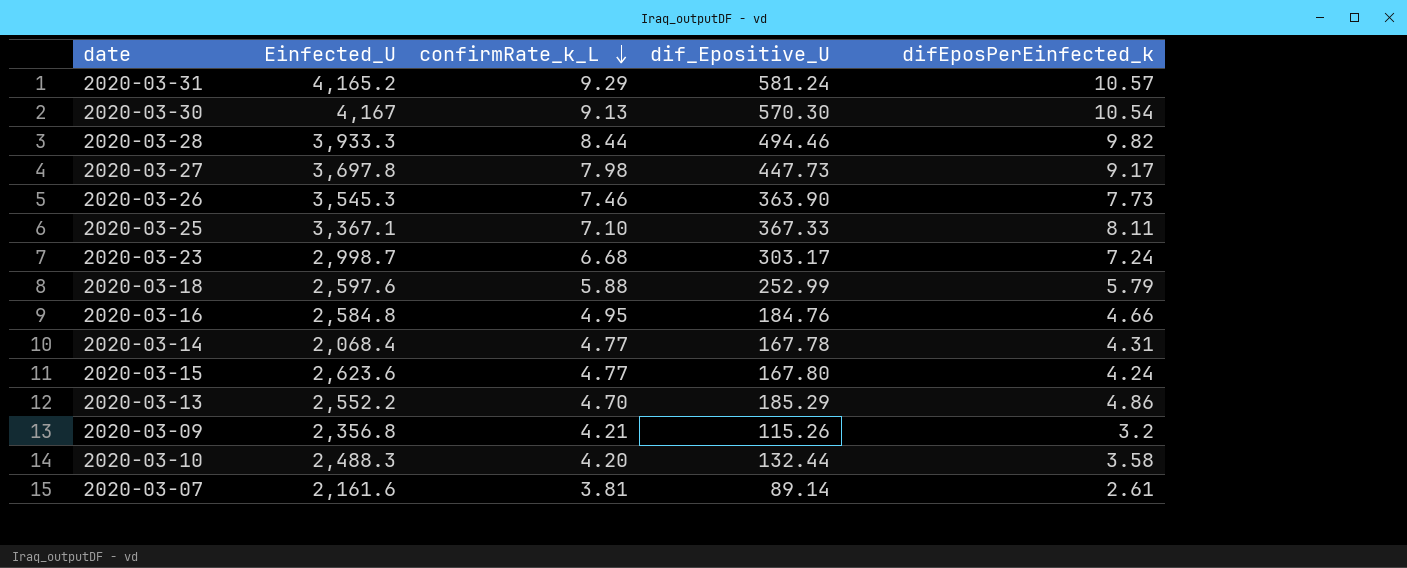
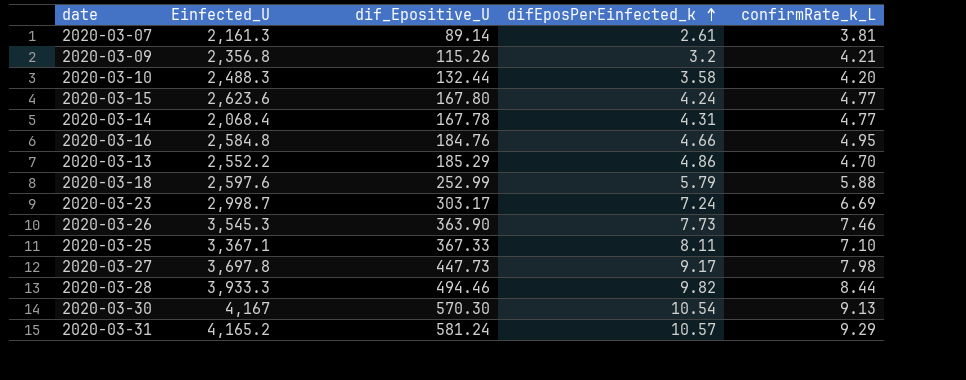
row order: confirmRate_k_L descending -> difEposPerEinfected_k ascending
column confirmRate_k_L | position: 3 -> 5
2020-03-07 | Einfected_U: 2,161.6 -> 2,161.3
2020-03-23 | confirmRate_k_L: 6.68 -> 6.69

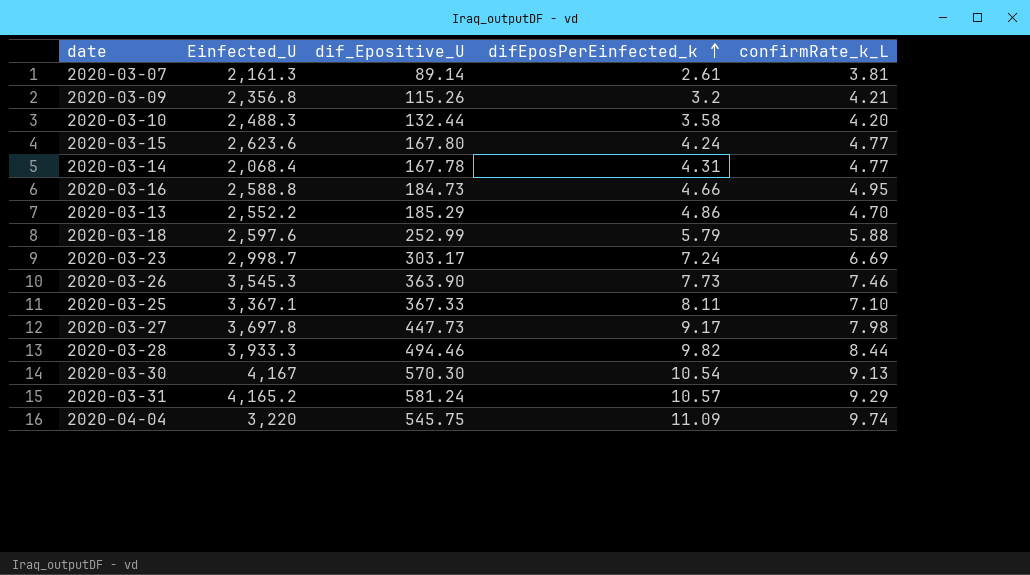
2020-03-16 | Einfected_U: 2,584.8 -> 2,588.8
2020-03-16 | dif_Epositive_U: 184.76 -> 184.73
row 2020-04-04: none -> 3,220 | 545.75 | 11.09 | 9.74

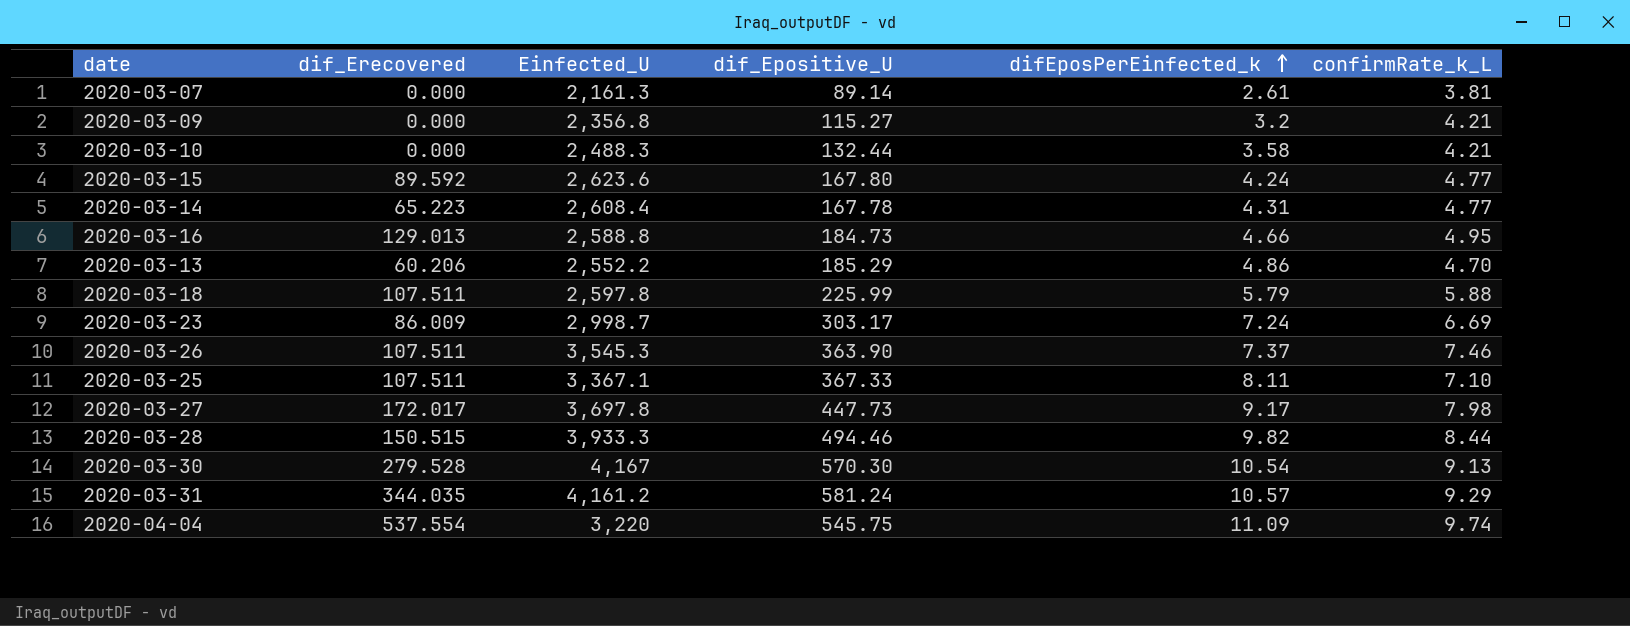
column dif_Erecovered | position: none -> 2
2020-03-09 | dif_Epositive_U: 115.26 -> 115.27
2020-03-10 | confirmRate_k_L: 4.20 -> 4.21
2020-03-14 | Einfected_U: 2,068.4 -> 2,608.4
2020-03-18 | Einfected_U: 2,597.6 -> 2,597.8
2020-03-18 | dif_Epositive_U: 252.99 -> 225.99
2020-03-26 | difEposPerEinfected_k: 7.73 -> 7.37
2020-03-31 | Einfected_U: 4,165.2 -> 4,161.2

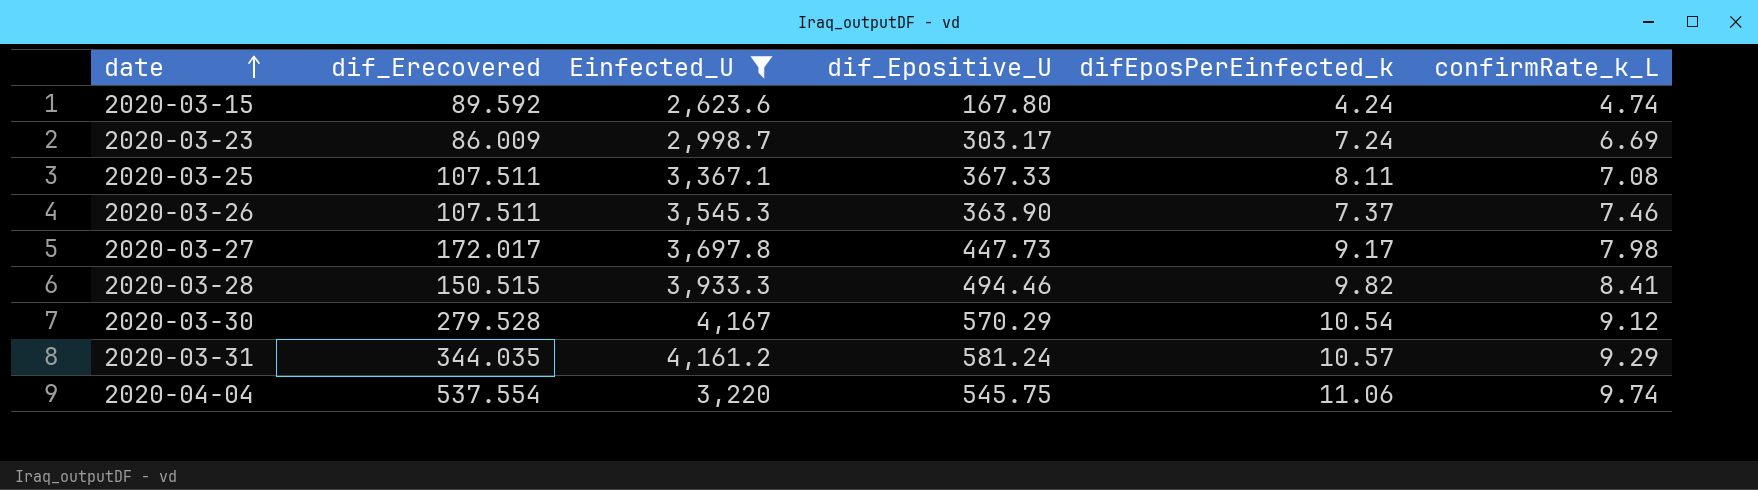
filter: none -> Einfected_U >= 2,623.6
row order: difEposPerEinfected_k ascending -> date ascending
2020-03-15 | confirmRate_k_L: 4.77 -> 4.74
2020-03-25 | confirmRate_k_L: 7.10 -> 7.08
2020-03-28 | confirmRate_k_L: 8.44 -> 8.41
2020-03-30 | dif_Epositive_U: 570.30 -> 570.29
2020-03-30 | confirmRate_k_L: 9.13 -> 9.12
2020-04-04 | difEposPerEinfected_k: 11.09 -> 11.06

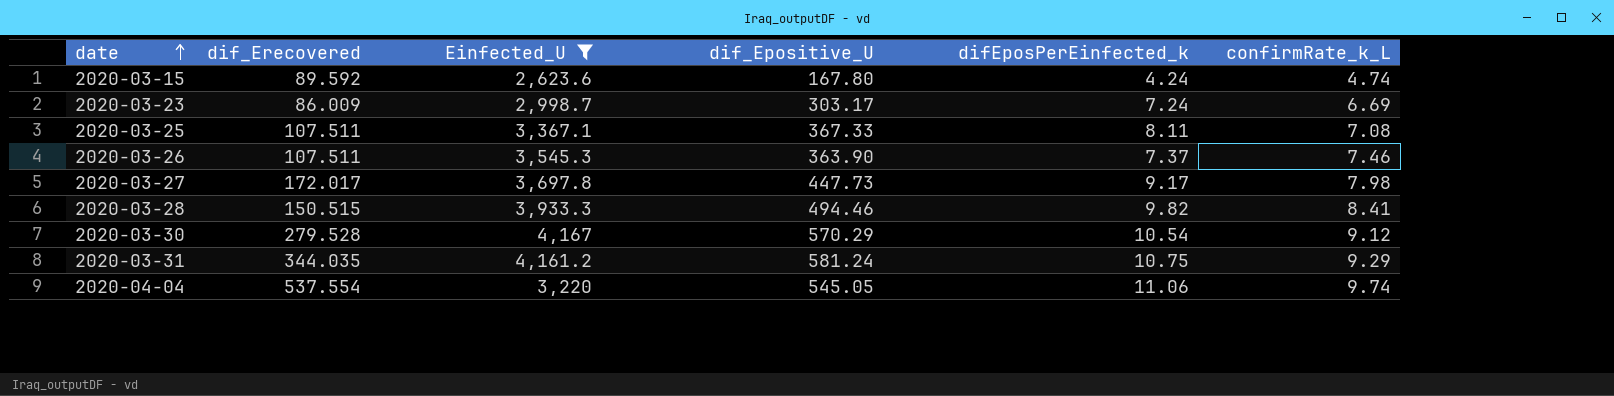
2020-03-31 | difEposPerEinfected_k: 10.57 -> 10.75
2020-04-04 | dif_Epositive_U: 545.75 -> 545.05

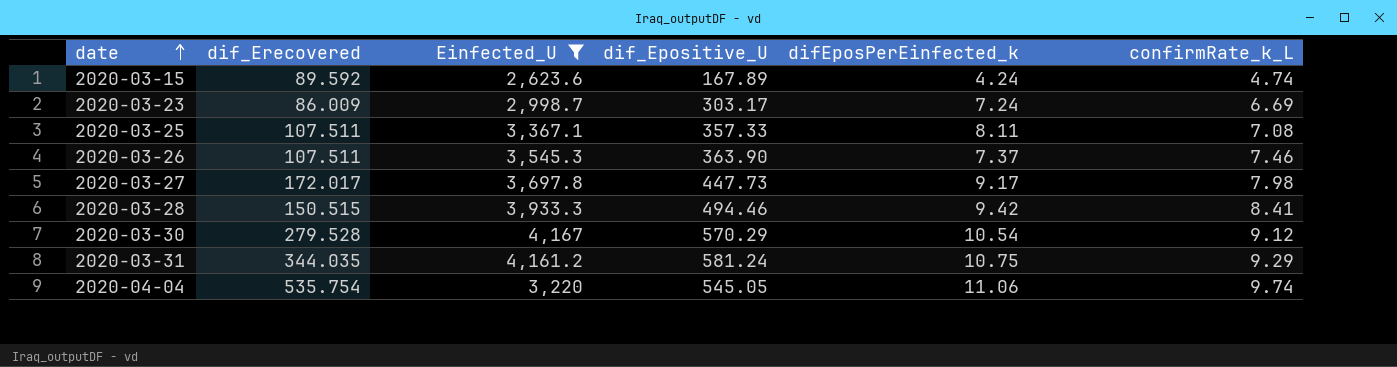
2020-03-15 | dif_Epositive_U: 167.80 -> 167.89
2020-03-25 | dif_Epositive_U: 367.33 -> 357.33
2020-03-28 | difEposPerEinfected_k: 9.82 -> 9.42
2020-04-04 | dif_Erecovered: 537.554 -> 535.754

